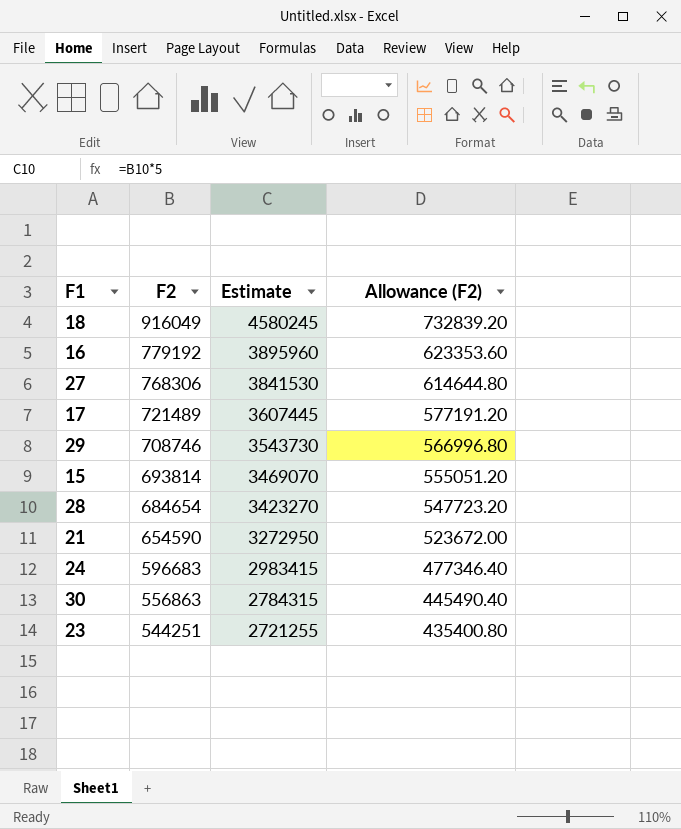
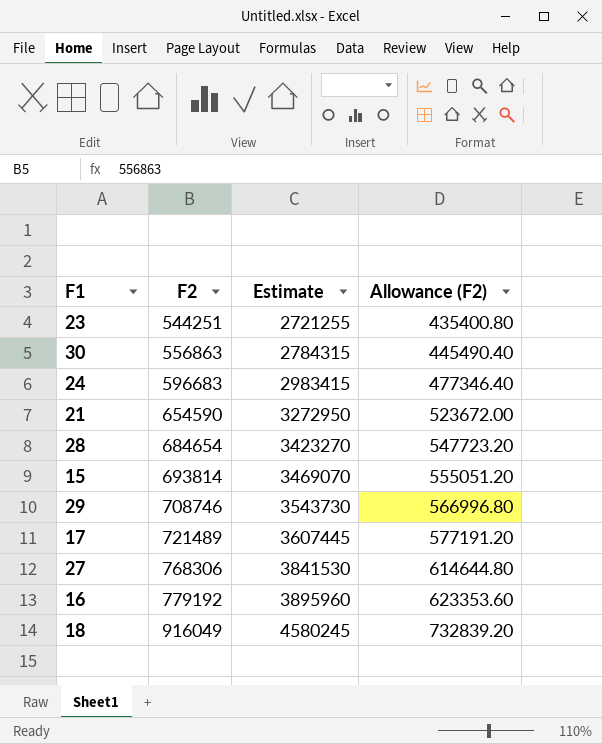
row order: F2 descending -> F2 ascending

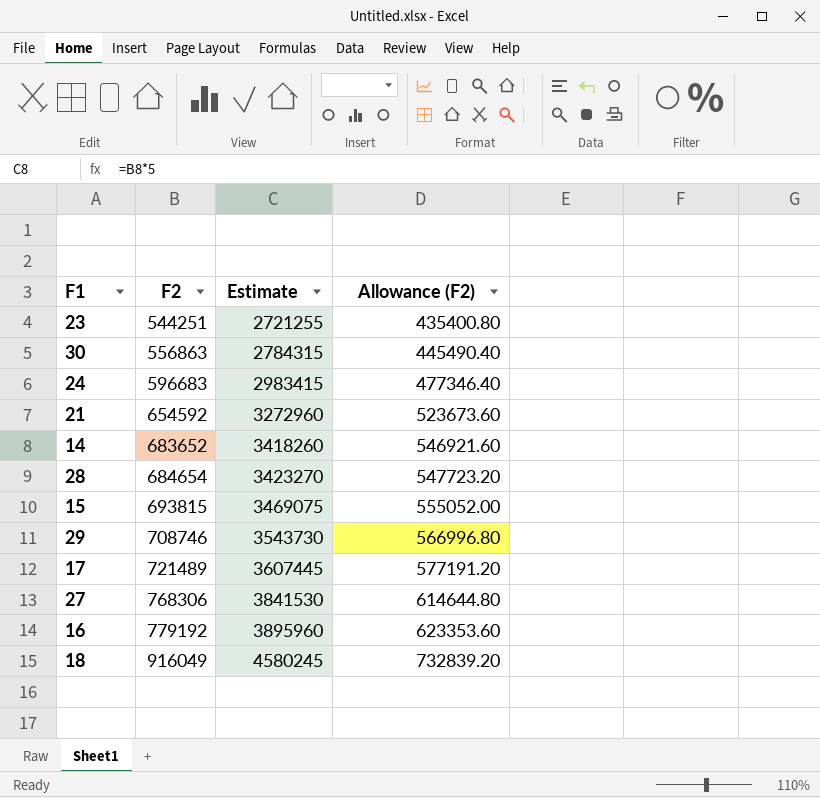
21 | F2: 654590 -> 654592
21 | Estimate: 3272950 -> 3272960
21 | Allowance (F2): 523672.00 -> 523673.60
row 14: none -> 683652 | 3418260 | 546921.60
15 | F2: 693814 -> 693815
15 | Estimate: 3469070 -> 3469075
15 | Allowance (F2): 555051.20 -> 555052.00

